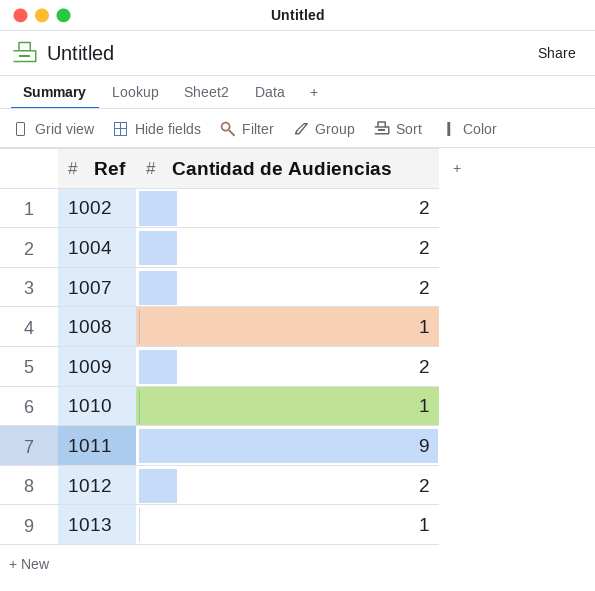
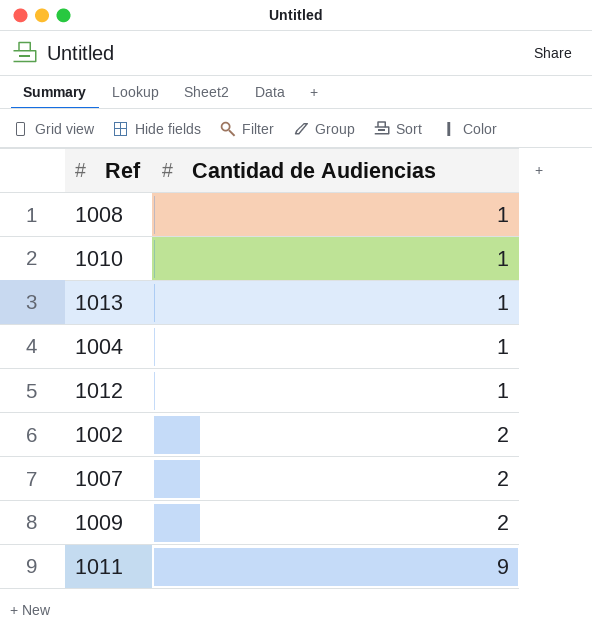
row order: Ref ascending -> Cantidad de Audiencias ascending
1004 | Cantidad de Audiencias: 2 -> 1
1012 | Cantidad de Audiencias: 2 -> 1

